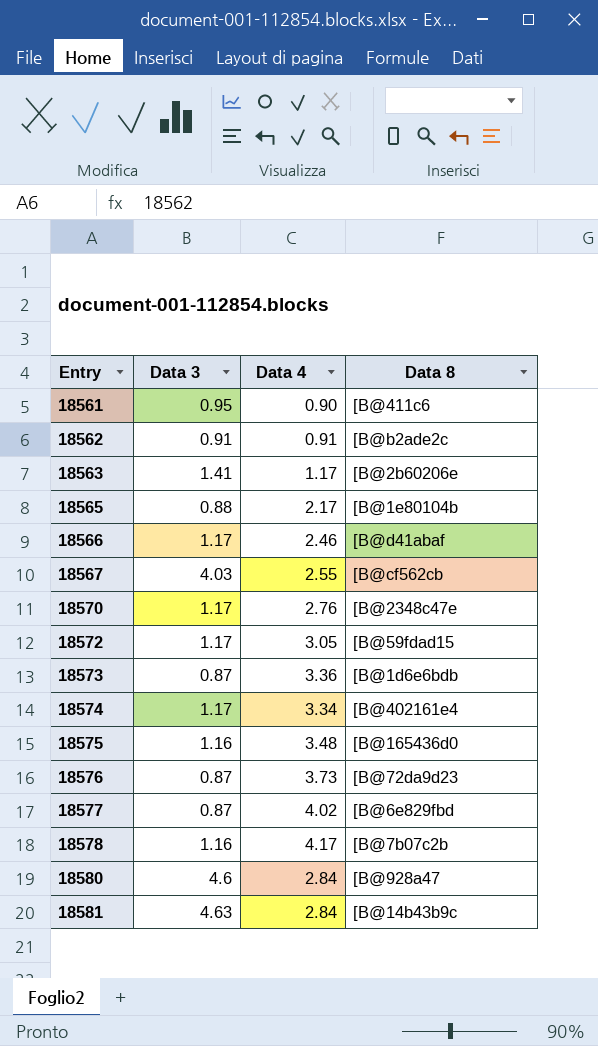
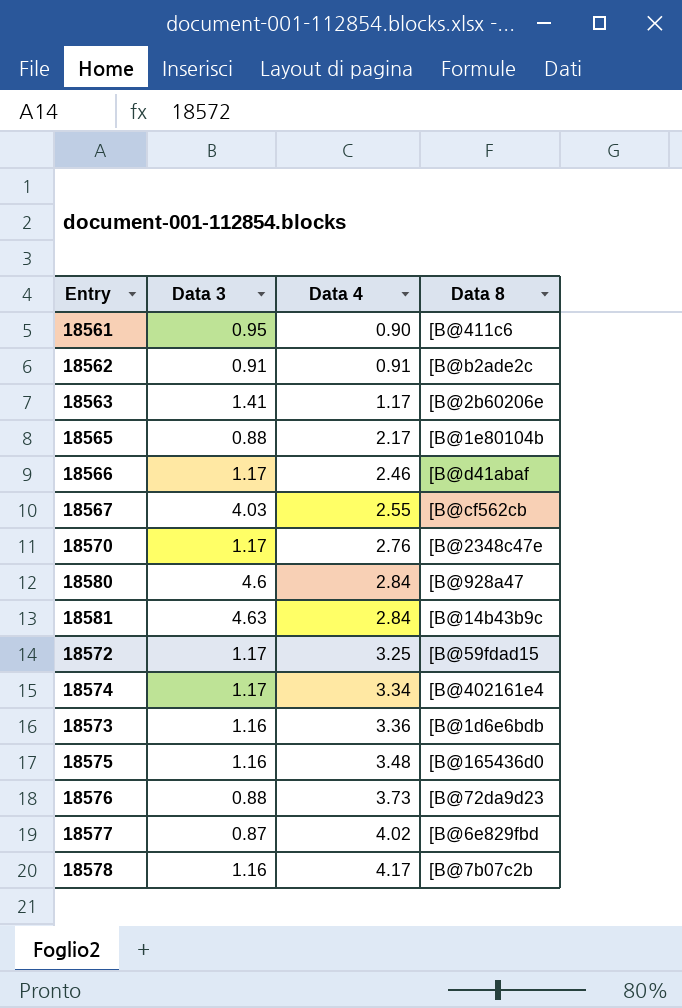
row order: Entry ascending -> Data 4 ascending
18572 | Data 4: 3.05 -> 3.25
18573 | Data 3: 0.87 -> 1.16
18576 | Data 3: 0.87 -> 0.88

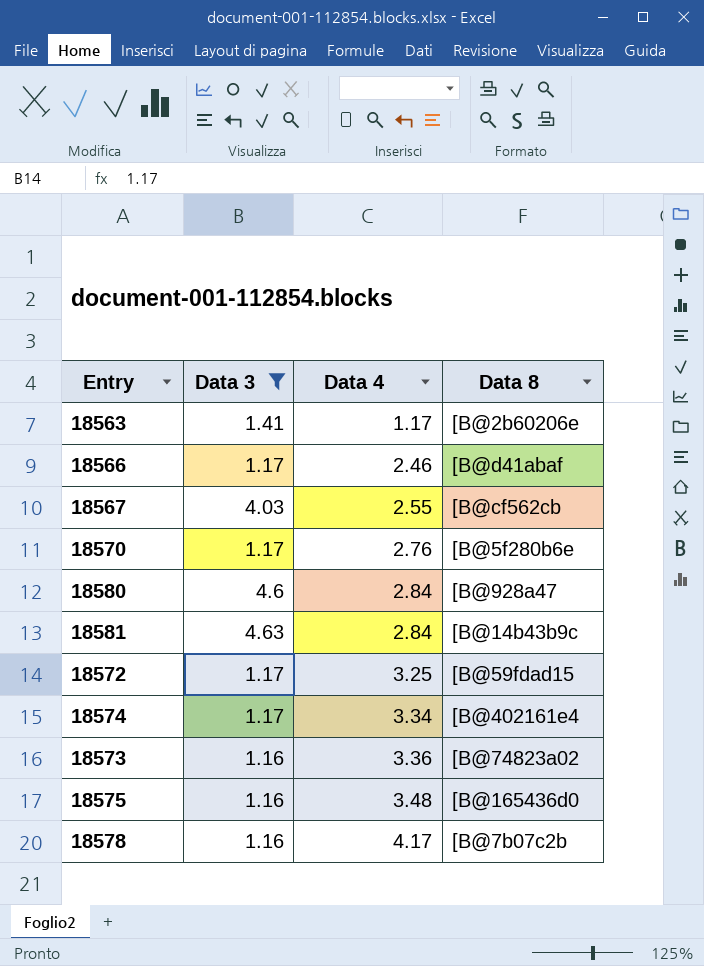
filter: none -> Data 3 >= 1.16
18570 | Data 8: [B@2348c47e -> [B@5f280b6e
18573 | Data 8: [B@1d6e6bdb -> [B@74823a02

